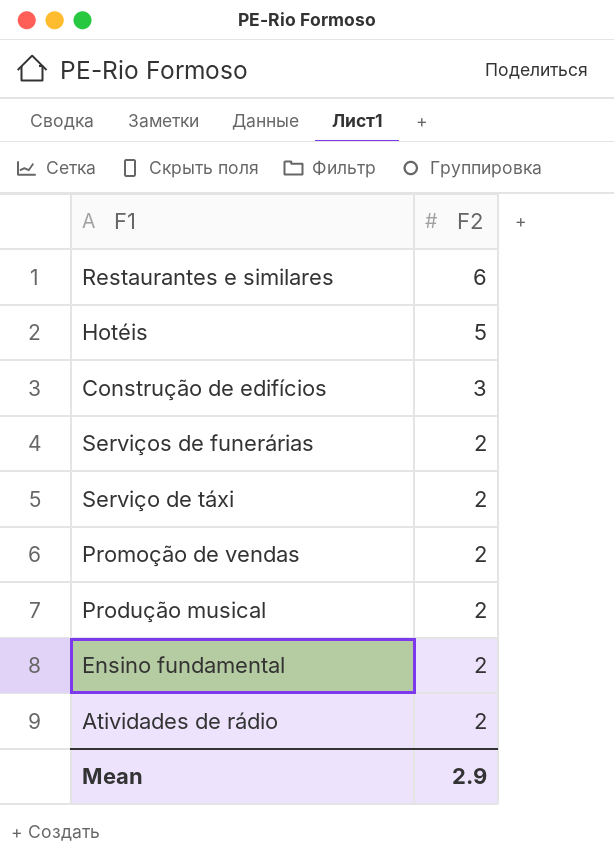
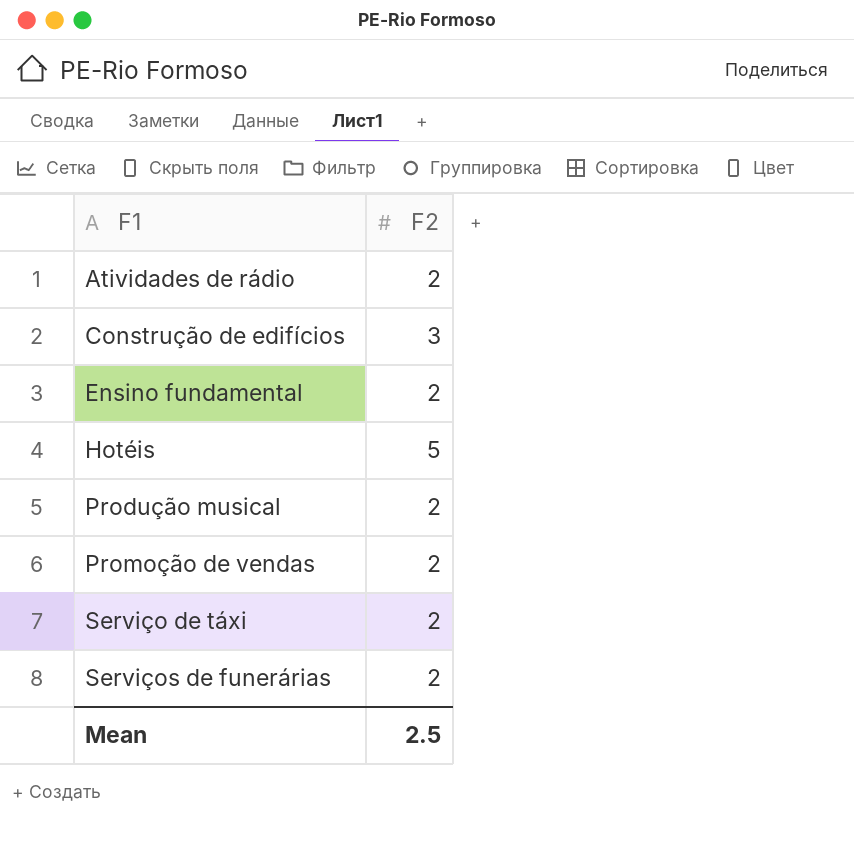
row order: F2 descending -> F1 ascending
row Restaurantes e similares: 6 -> none
Mean | F2: 2.9 -> 2.5

